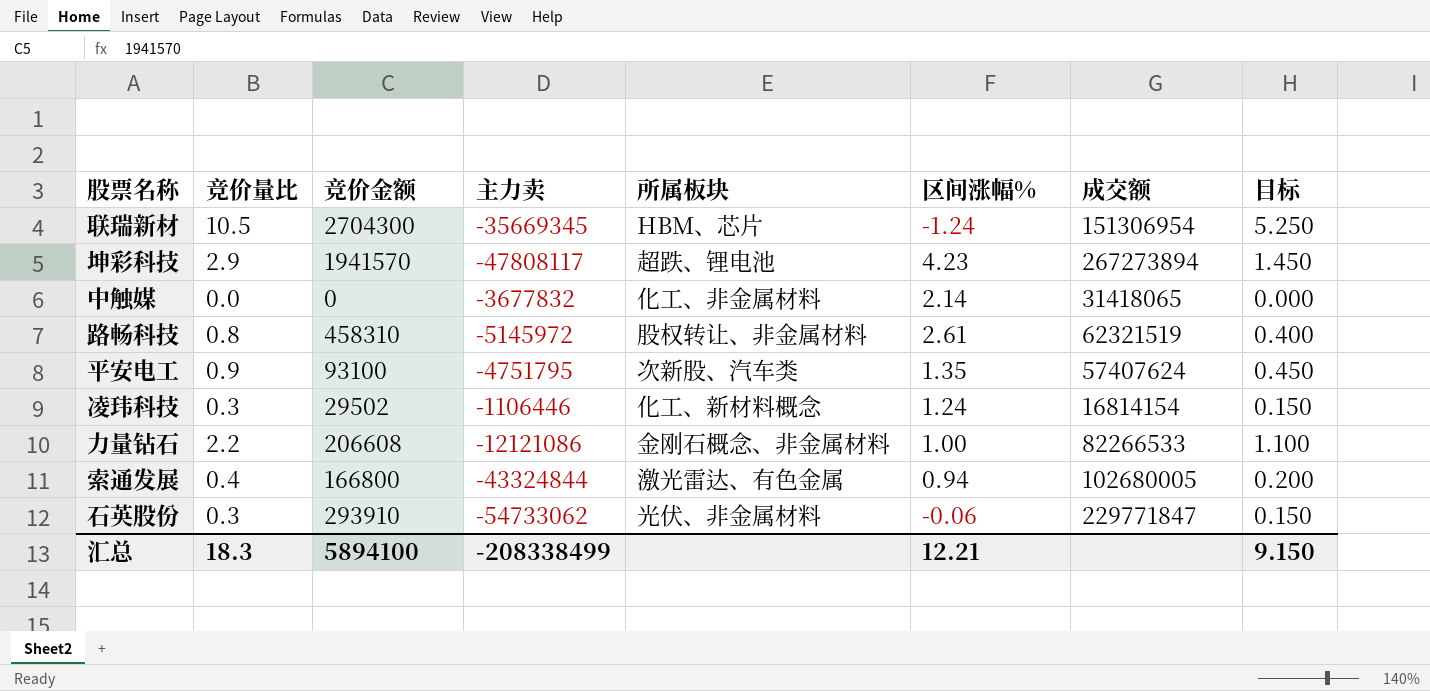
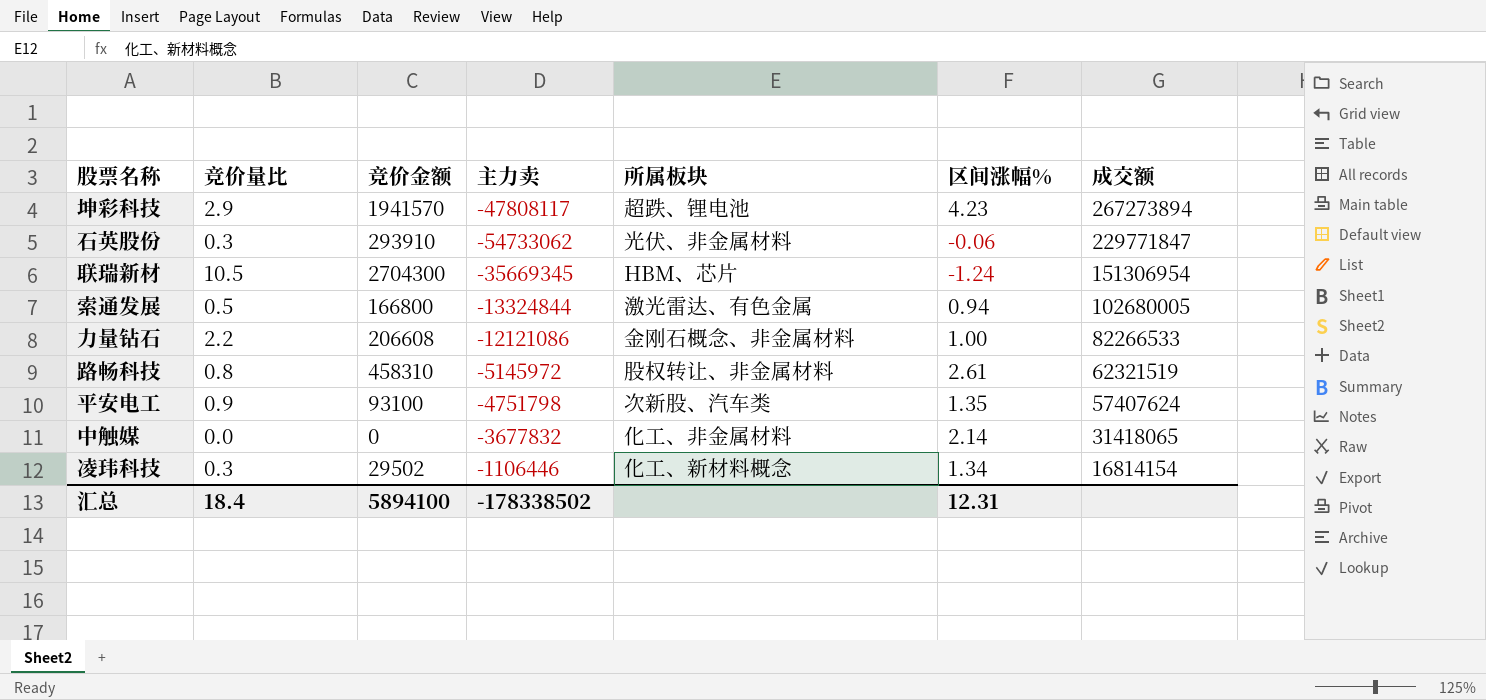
row order: none -> 成交额 descending
column 目标 | formula: [竞价量比] * 0.5 -> none
索通发展 | 竞价量比: 0.4 -> 0.5
索通发展 | 主力卖: -43324844 -> -13324844
平安电工 | 主力卖: -4751795 -> -4751798
凌玮科技 | 区间涨幅%: 1.24 -> 1.34
汇总 | 竞价量比: 18.3 -> 18.4
汇总 | 主力卖: -208338499 -> -178338502
汇总 | 区间涨幅%: 12.21 -> 12.31

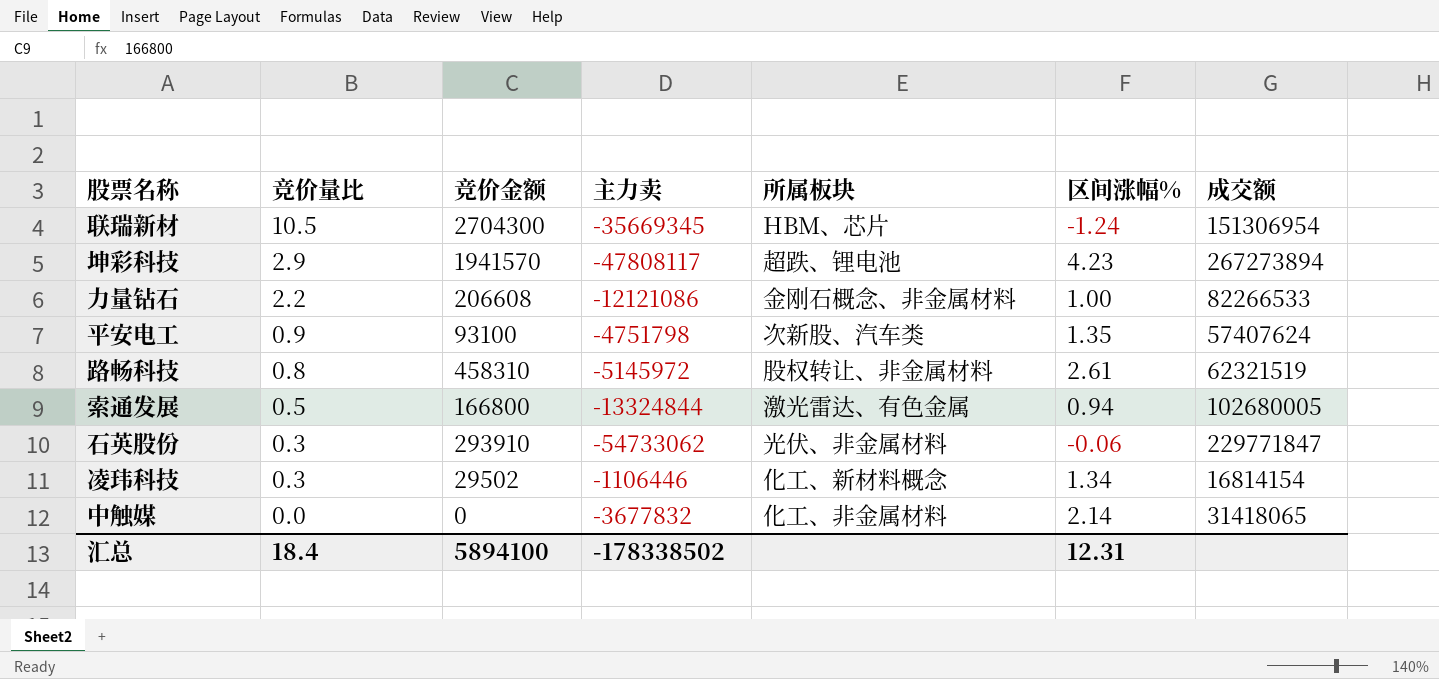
row order: 成交额 descending -> 竞价量比 descending

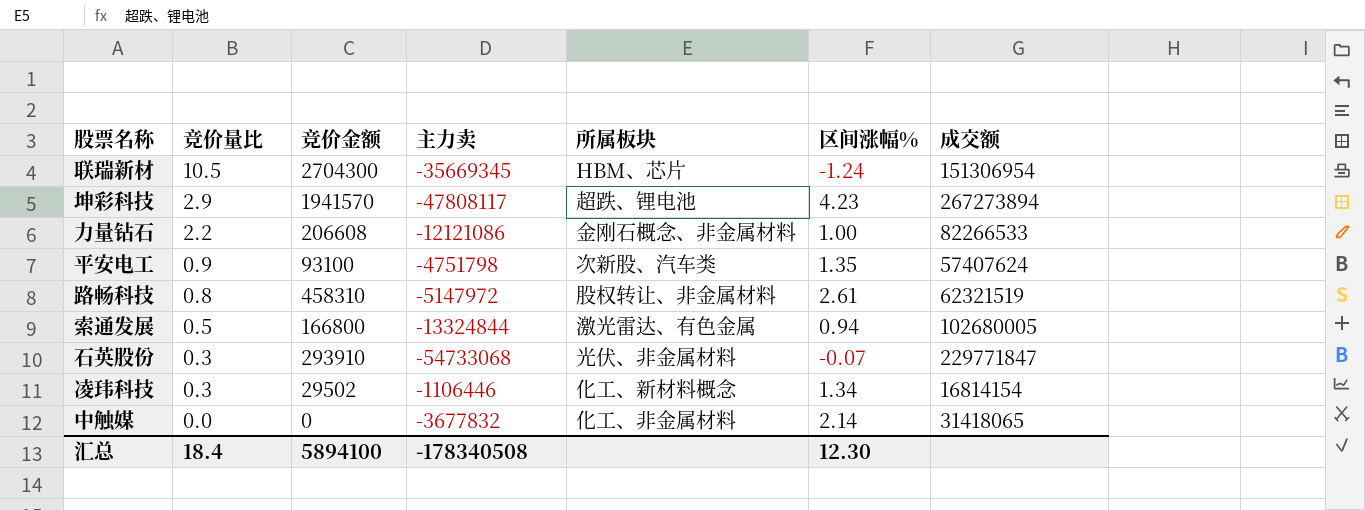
路畅科技 | 主力卖: -5145972 -> -5147972
石英股份 | 主力卖: -54733062 -> -54733068
石英股份 | 区间涨幅%: -0.06 -> -0.07
汇总 | 主力卖: -178338502 -> -178340508
汇总 | 区间涨幅%: 12.31 -> 12.30

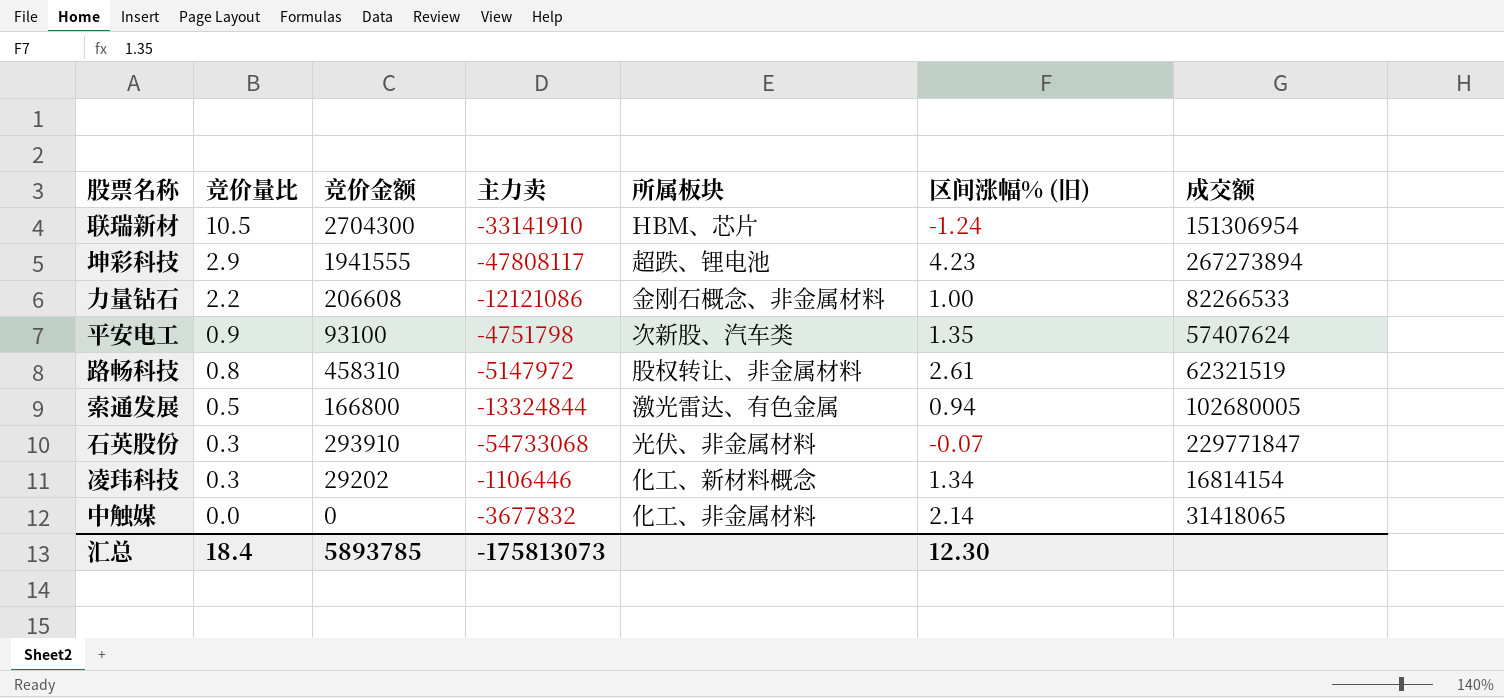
column name: 区间涨幅% -> 区间涨幅% (旧)
联瑞新材 | 主力卖: -35669345 -> -33141910
坤彩科技 | 竞价金额: 1941570 -> 1941555
凌玮科技 | 竞价金额: 29502 -> 29202
汇总 | 竞价金额: 5894100 -> 5893785
汇总 | 主力卖: -178340508 -> -175813073

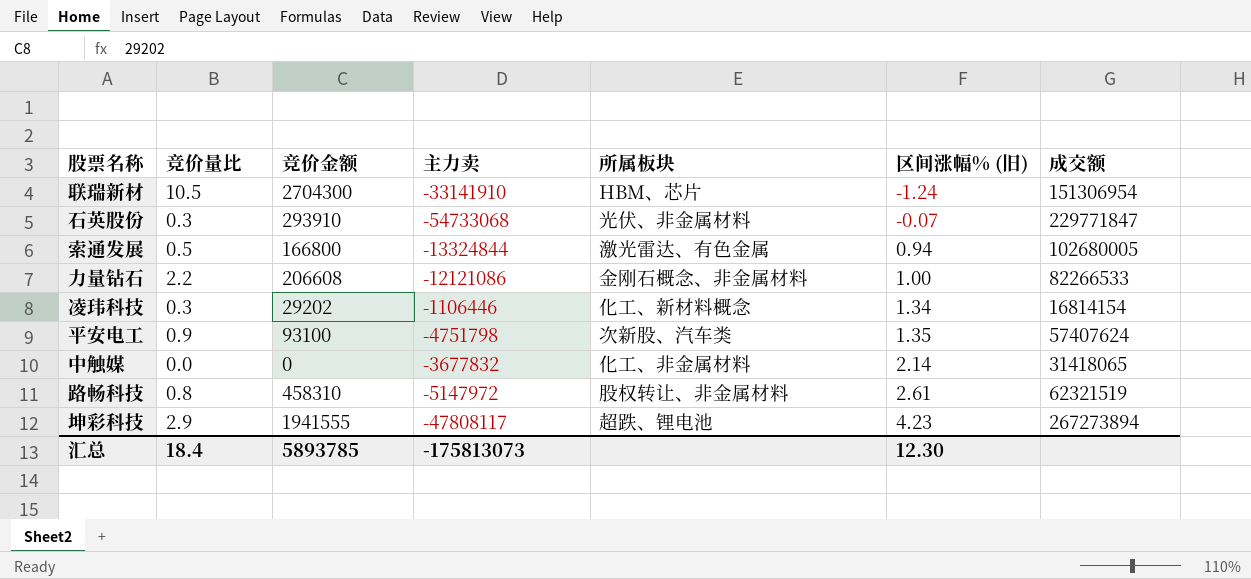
row order: 竞价量比 descending -> 区间涨幅% (旧) ascending

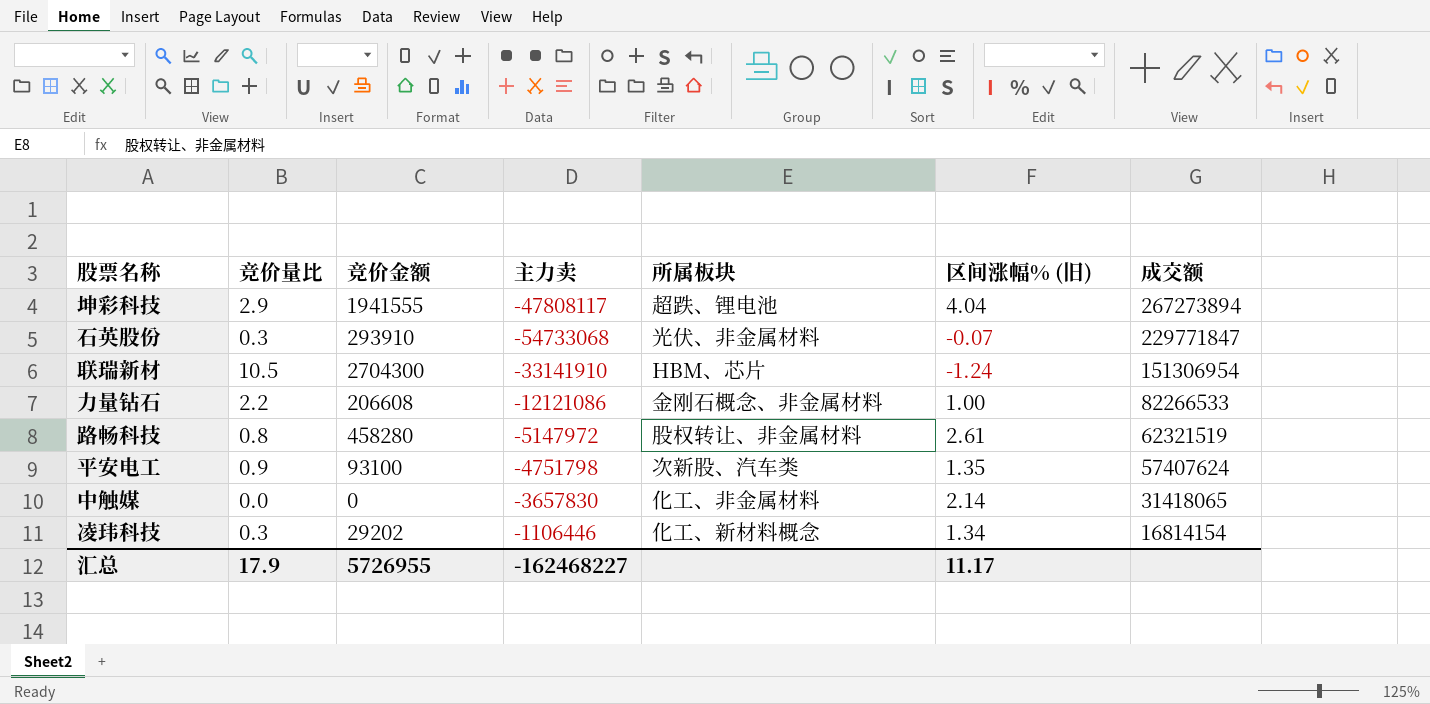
row order: 区间涨幅% (旧) ascending -> 成交额 descending
row 索通发展: 0.5 | 166800 | -13324844 | 激光雷达、有色金属 | 0.94 | 102680005 -> none
坤彩科技 | 区间涨幅% (旧): 4.23 -> 4.04
路畅科技 | 竞价金额: 458310 -> 458280
中触媒 | 主力卖: -3677832 -> -3657830
汇总 | 竞价量比: 18.4 -> 17.9
汇总 | 竞价金额: 5893785 -> 5726955
汇总 | 主力卖: -175813073 -> -162468227
汇总 | 区间涨幅% (旧): 12.30 -> 11.17

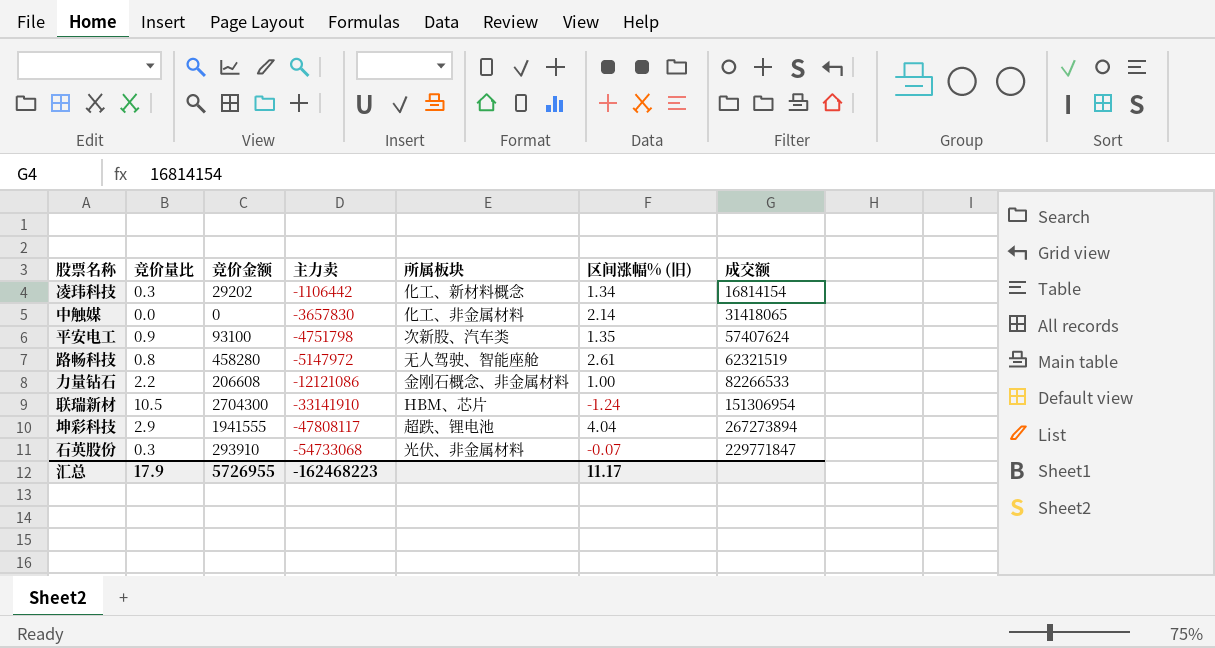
row order: 成交额 descending -> 主力卖 descending
凌玮科技 | 主力卖: -1106446 -> -1106442
路畅科技 | 所属板块: 股权转让、非金属材料 -> 无人驾驶、智能座舱
汇总 | 主力卖: -162468227 -> -162468223

